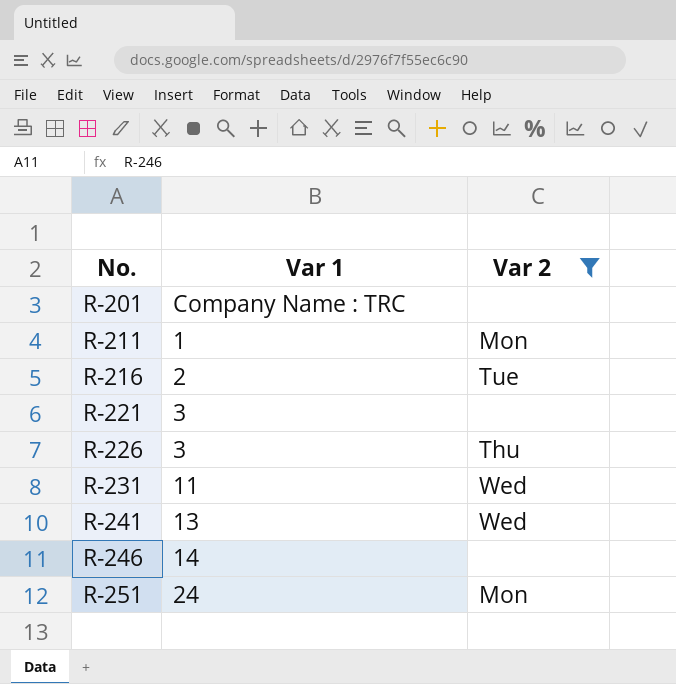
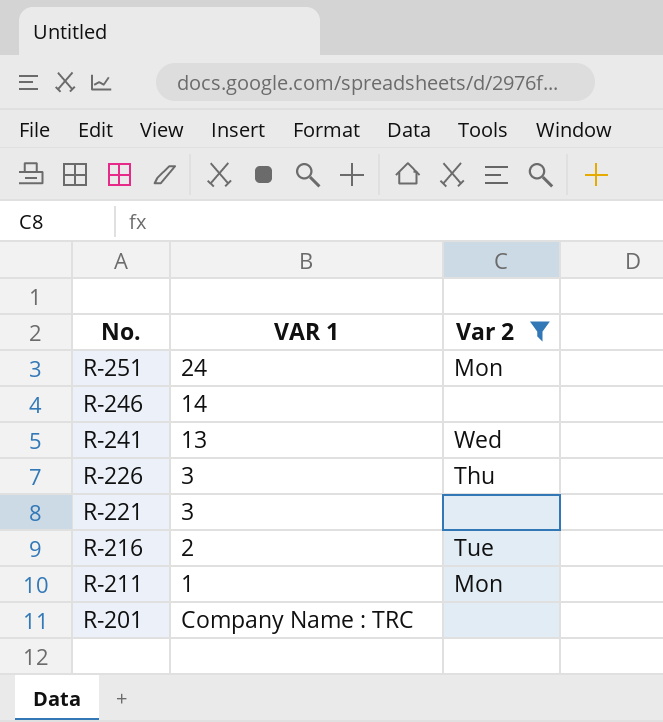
row order: No. ascending -> No. descending
column name: Var 1 -> VAR 1
row R-231: 11 | Wed -> none

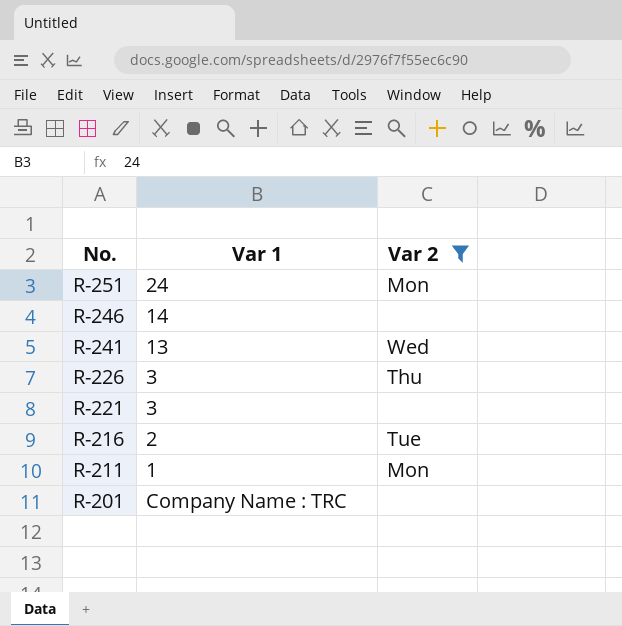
column name: VAR 1 -> Var 1

